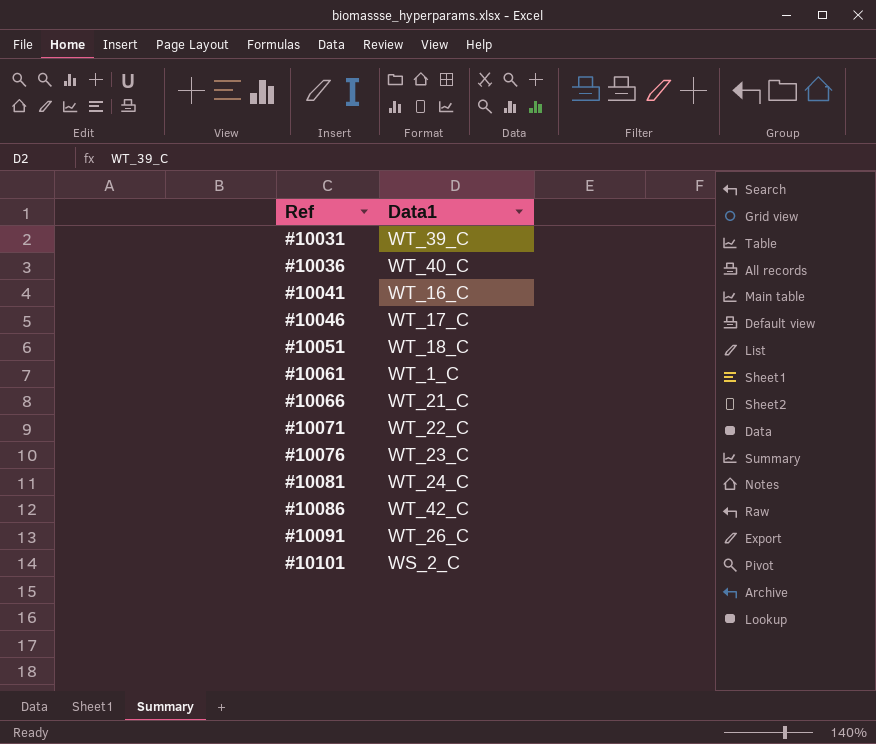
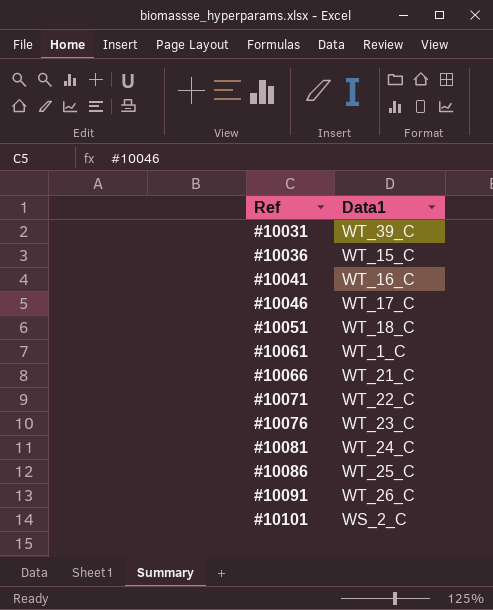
#10036 | Data1: WT_40_C -> WT_15_C
#10086 | Data1: WT_42_C -> WT_25_C

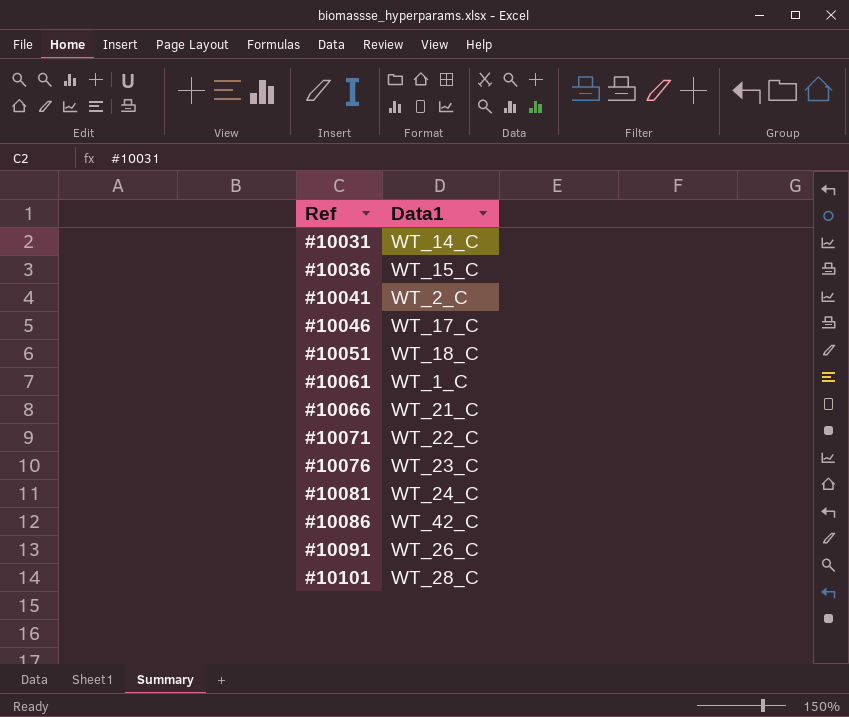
#10031 | Data1: WT_39_C -> WT_14_C
#10041 | Data1: WT_16_C -> WT_2_C
#10086 | Data1: WT_25_C -> WT_42_C
#10101 | Data1: WS_2_C -> WT_28_C

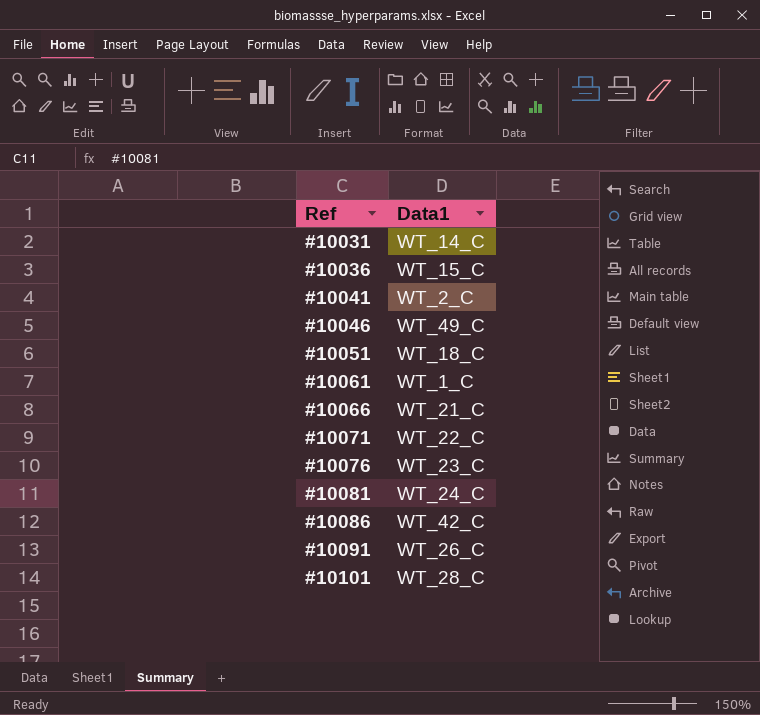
#10046 | Data1: WT_17_C -> WT_49_C

